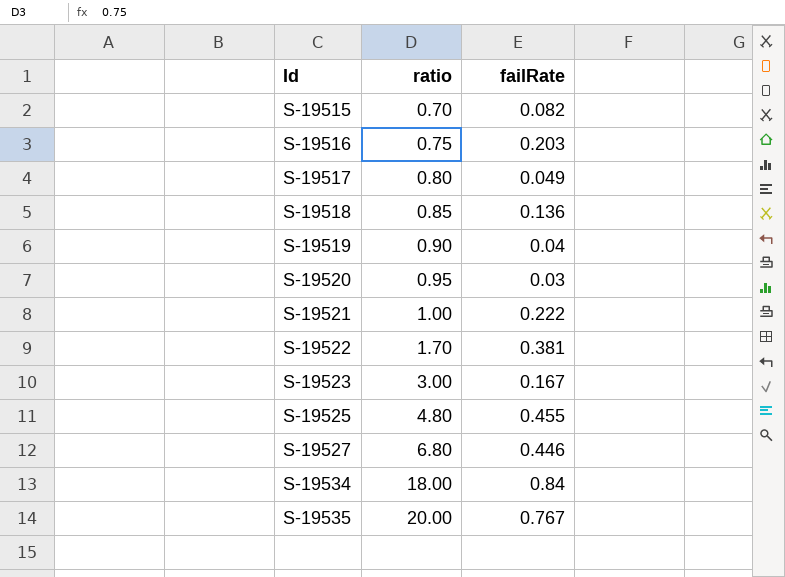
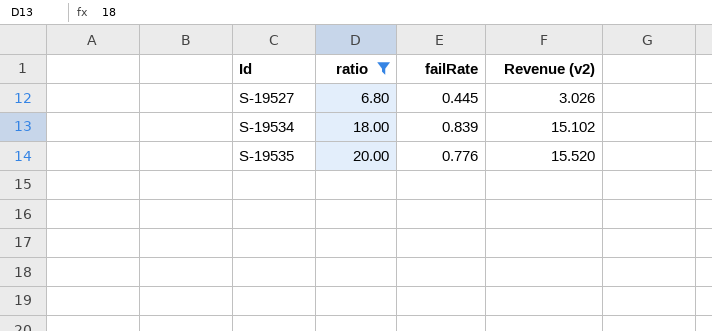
filter: none -> ratio >= 6.80
column Revenue (v2) | formula: none -> [ratio] * [failRate]
S-19527 | failRate: 0.446 -> 0.445
S-19534 | failRate: 0.84 -> 0.839
S-19535 | failRate: 0.767 -> 0.776

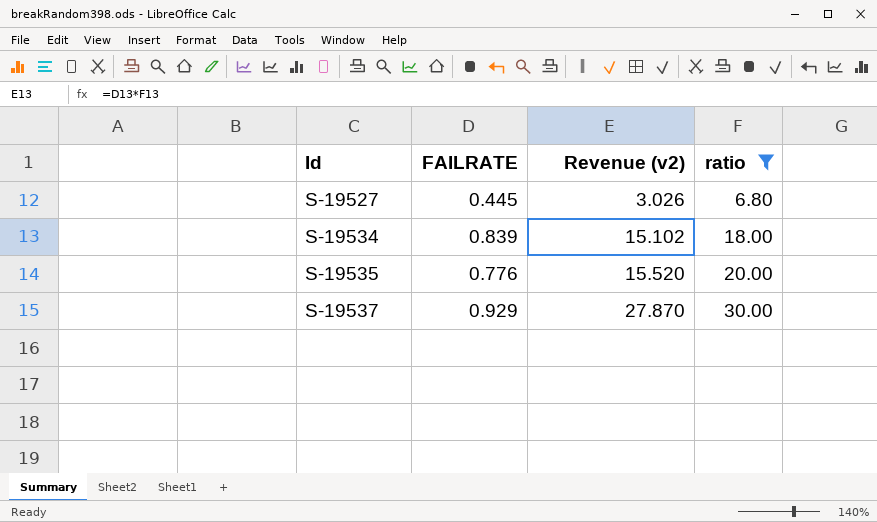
column name: failRate -> FAILRATE
column ratio | position: 2 -> 4
row S-19537: none -> 0.929 | 27.870 | 30.00

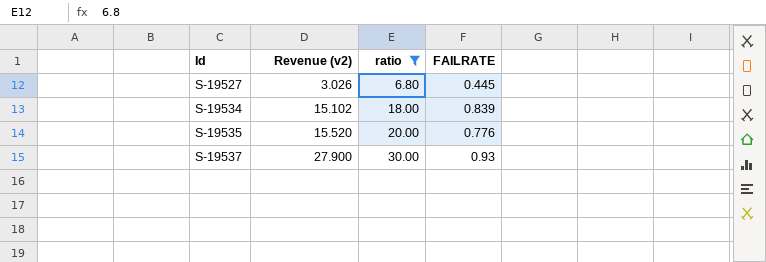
column FAILRATE | position: 2 -> 4
S-19537 | Revenue (v2): 27.870 -> 27.900
S-19537 | FAILRATE: 0.929 -> 0.93

